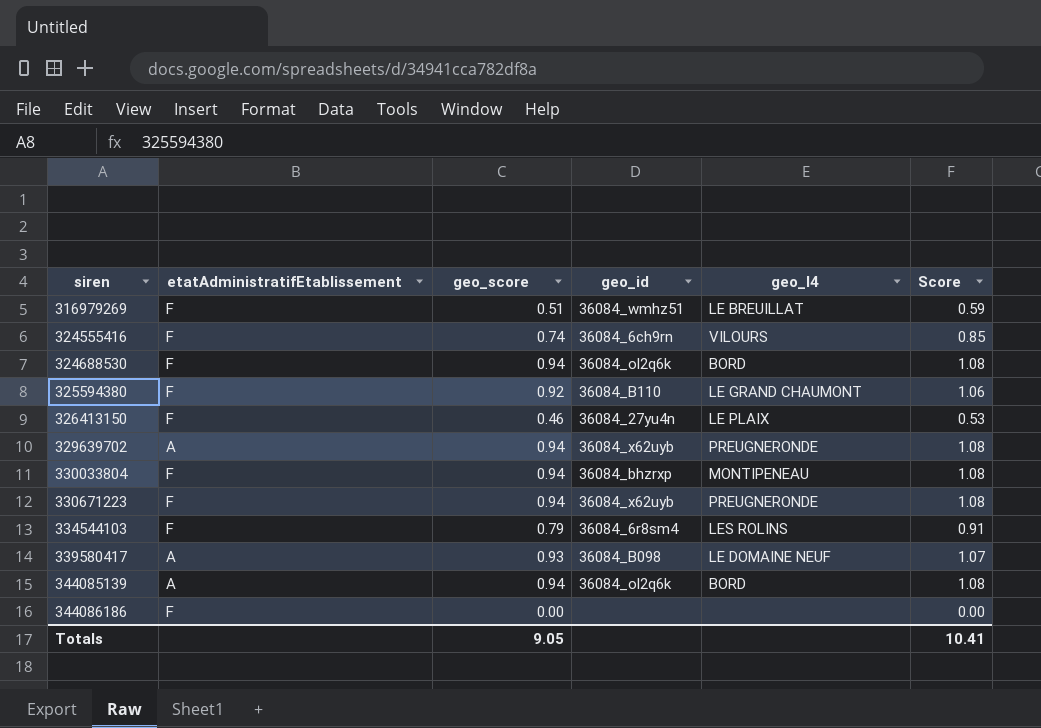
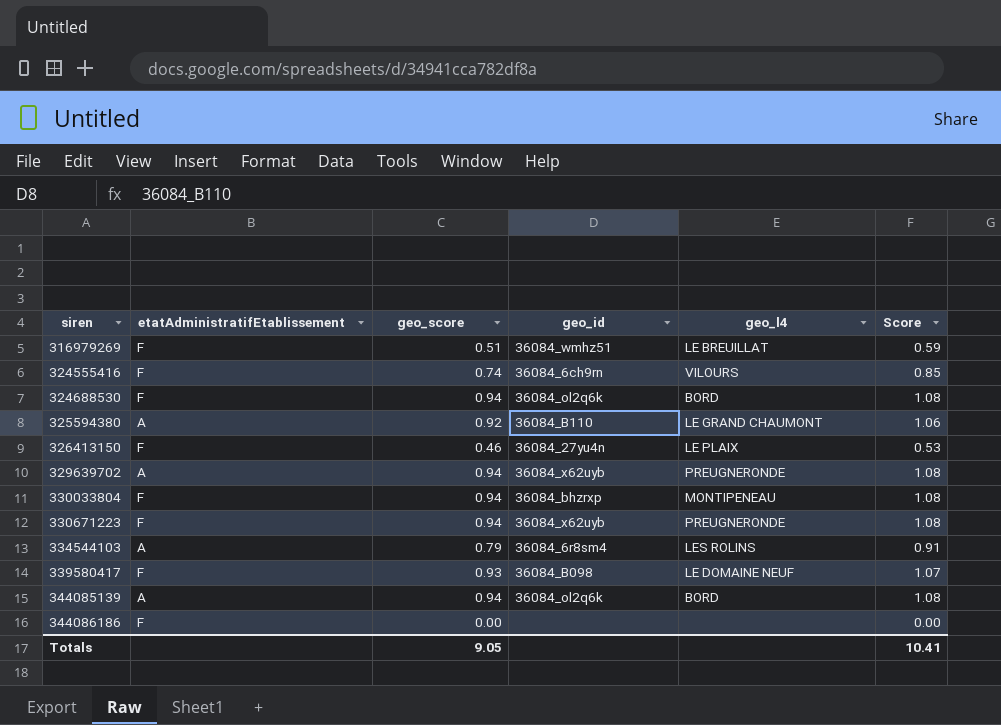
325594380 | etatAdministratifEtablissement: F -> A
334544103 | etatAdministratifEtablissement: F -> A
339580417 | etatAdministratifEtablissement: A -> F

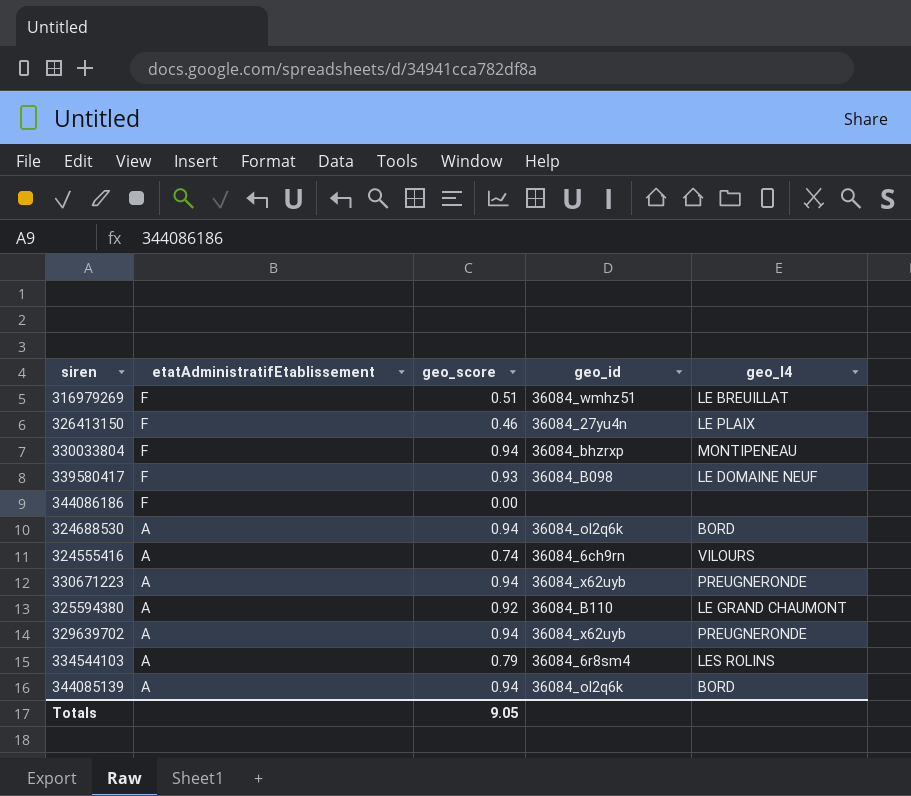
row order: siren ascending -> etatAdministratifEtablissement descending
column Score | formula: [geo_score] * 1.15 -> none
324688530 | etatAdministratifEtablissement: F -> A
324555416 | etatAdministratifEtablissement: F -> A
330671223 | etatAdministratifEtablissement: F -> A

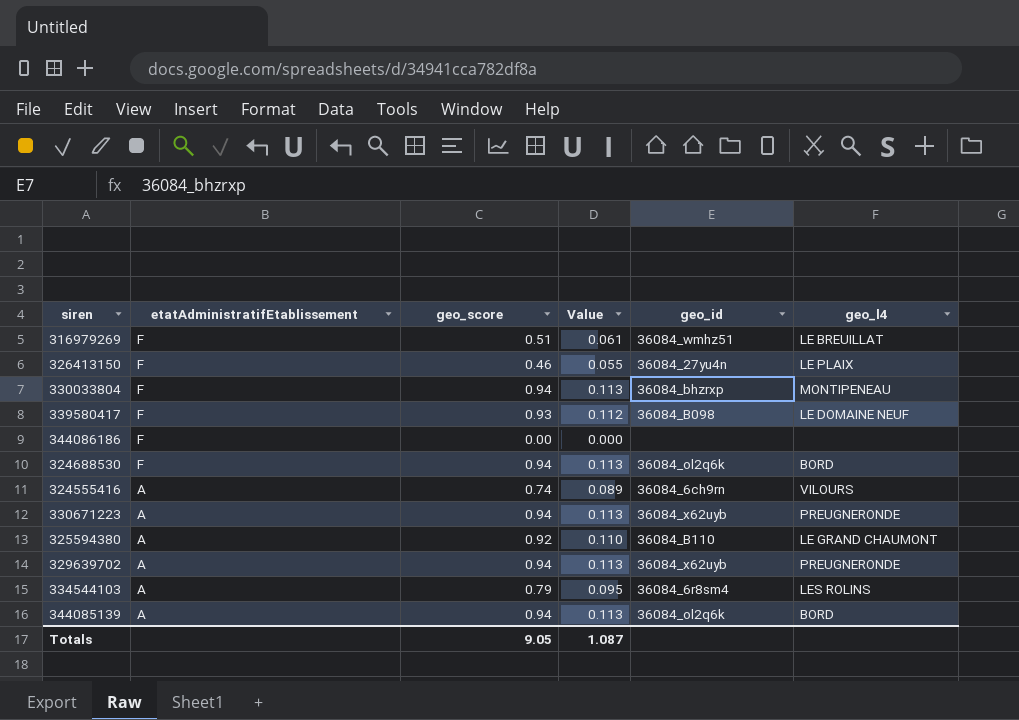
column Value | formula: none -> [geo_score] * 0.12
324688530 | etatAdministratifEtablissement: A -> F

